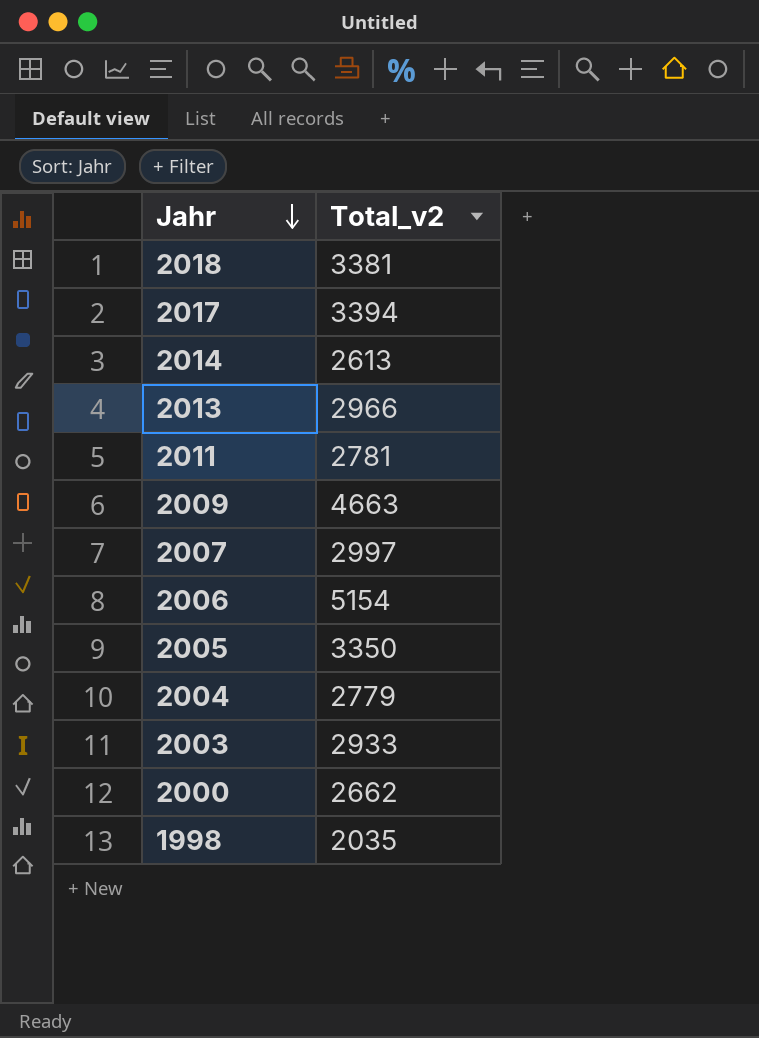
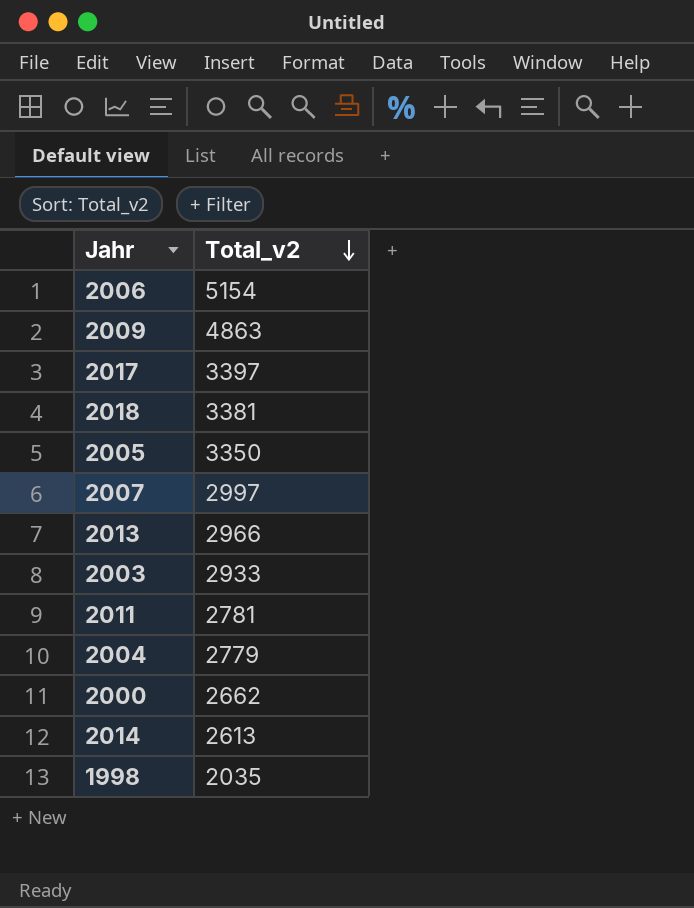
row order: Jahr descending -> Total_v2 descending
2009 | Total_v2: 4663 -> 4863
2017 | Total_v2: 3394 -> 3397

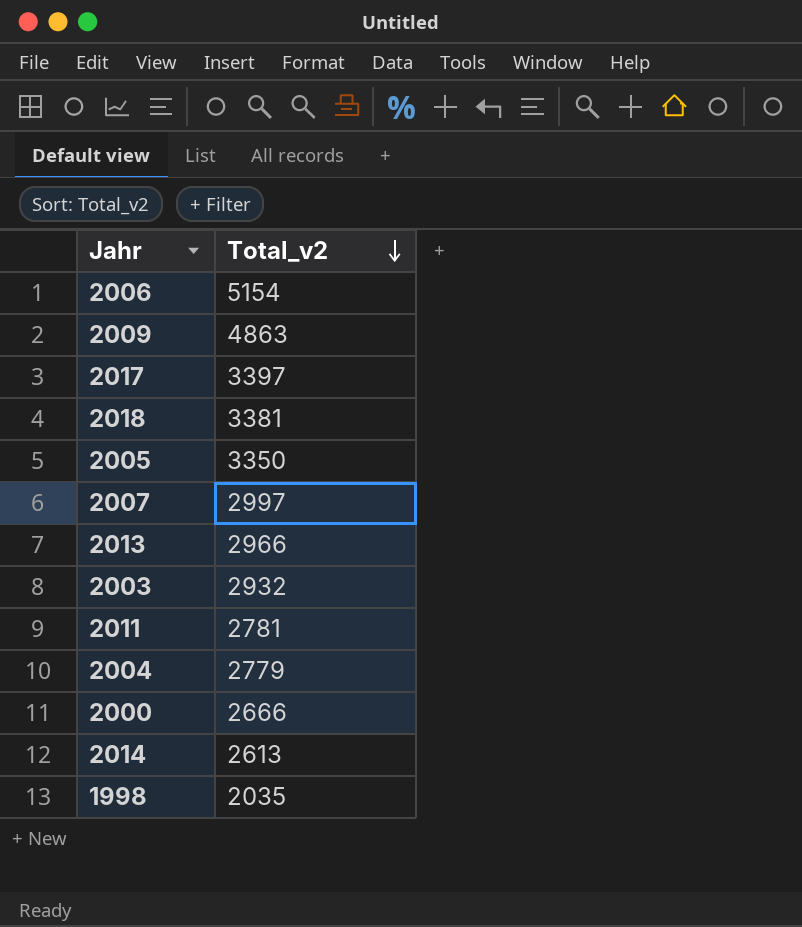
2003 | Total_v2: 2933 -> 2932
2000 | Total_v2: 2662 -> 2666

